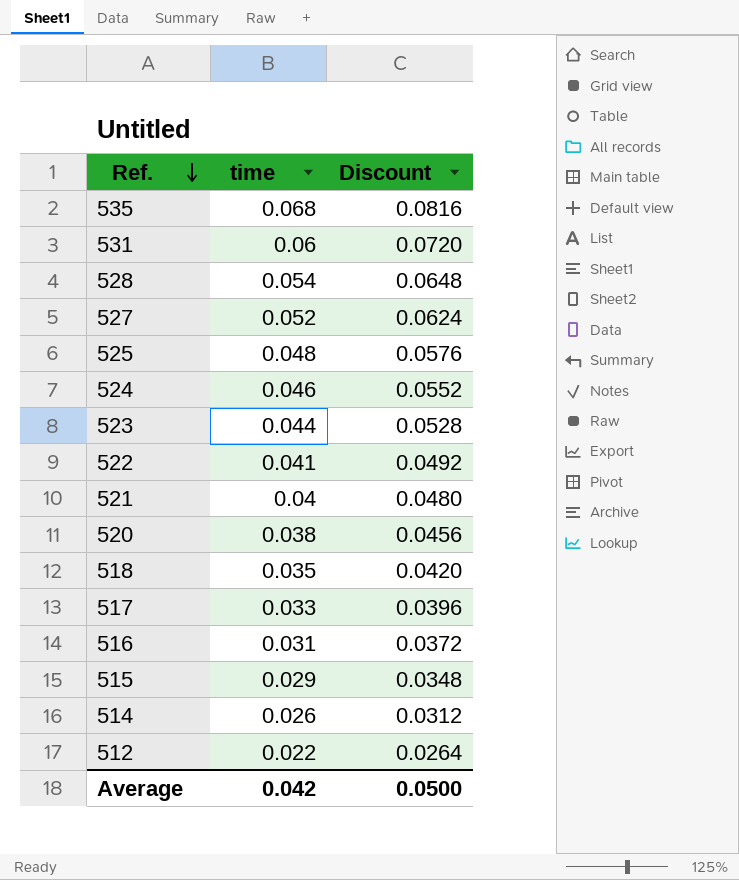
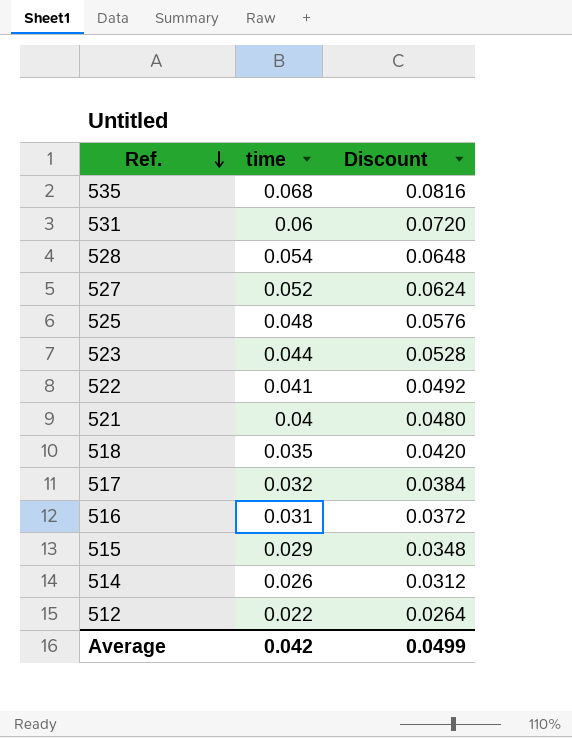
row 524: 0.046 | 0.0552 -> none
row 520: 0.038 | 0.0456 -> none
517 | time: 0.033 -> 0.032
517 | Discount: 0.0396 -> 0.0384
Average | Discount: 0.0500 -> 0.0499

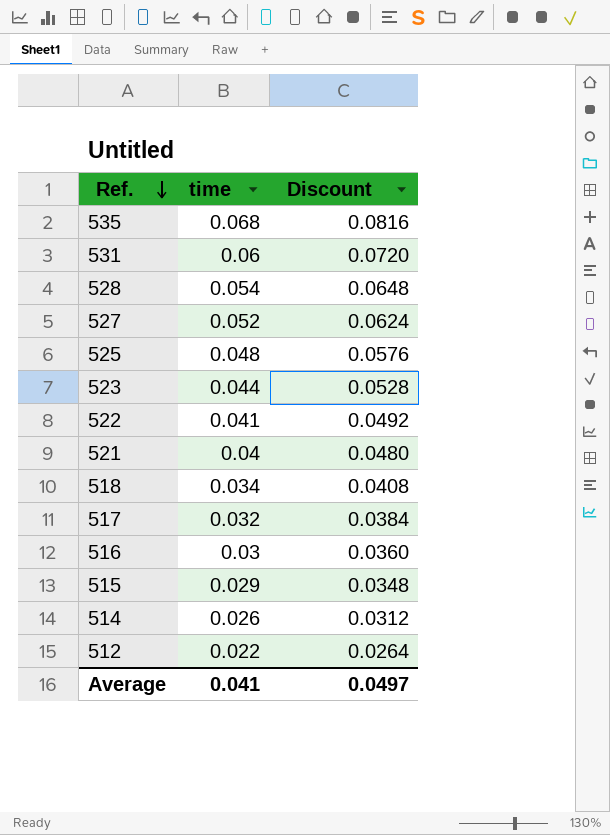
518 | time: 0.035 -> 0.034
518 | Discount: 0.0420 -> 0.0408
516 | time: 0.031 -> 0.03
516 | Discount: 0.0372 -> 0.0360
Average | time: 0.042 -> 0.041
Average | Discount: 0.0499 -> 0.0497

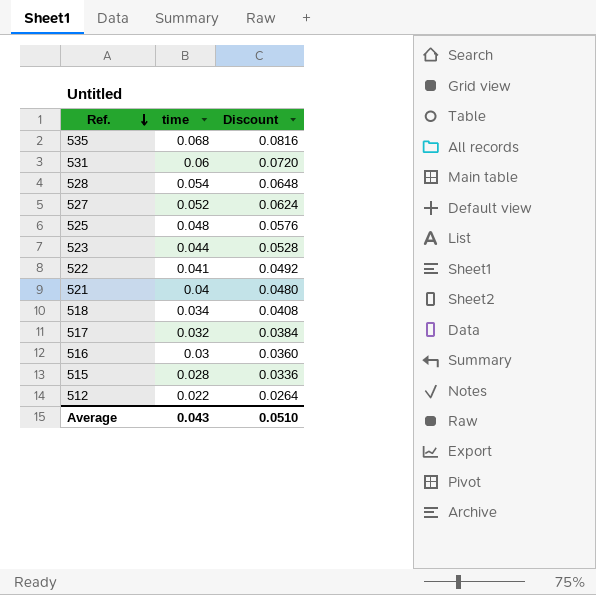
row 514: 0.026 | 0.0312 -> none
515 | time: 0.029 -> 0.028
515 | Discount: 0.0348 -> 0.0336
Average | time: 0.041 -> 0.043
Average | Discount: 0.0497 -> 0.0510

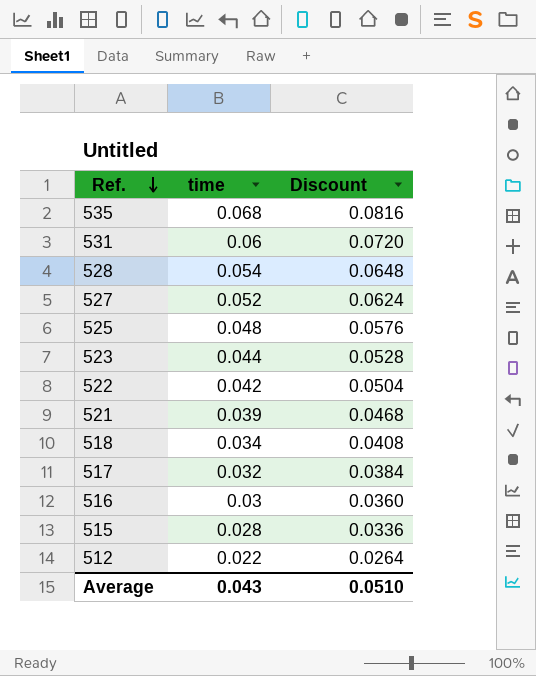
522 | time: 0.041 -> 0.042
522 | Discount: 0.0492 -> 0.0504
521 | time: 0.04 -> 0.039
521 | Discount: 0.0480 -> 0.0468

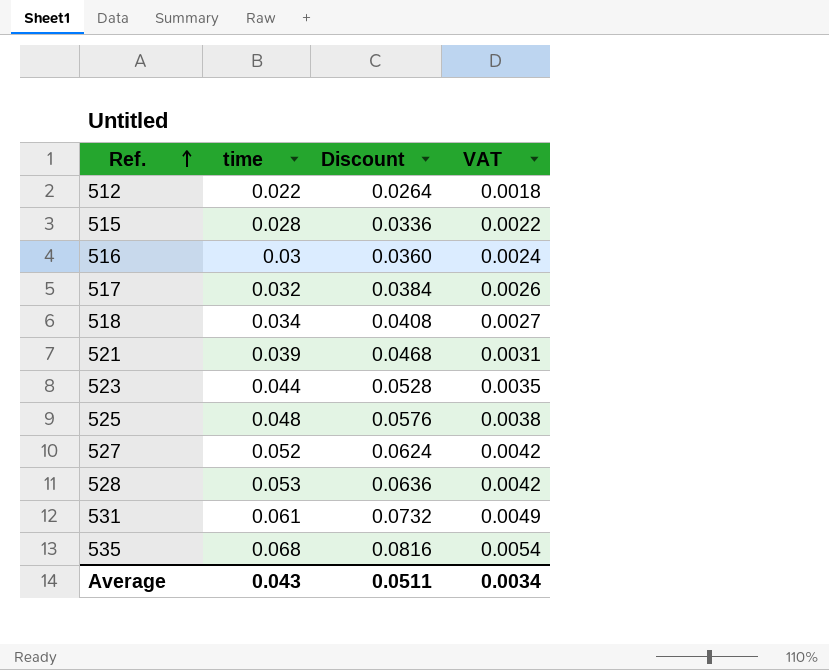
row order: Ref. descending -> Ref. ascending
column VAT | formula: none -> [time] * 0.08
row 522: 0.042 | 0.0504 -> none
528 | time: 0.054 -> 0.053
528 | Discount: 0.0648 -> 0.0636
531 | time: 0.06 -> 0.061
531 | Discount: 0.0720 -> 0.0732
Average | Discount: 0.0510 -> 0.0511

